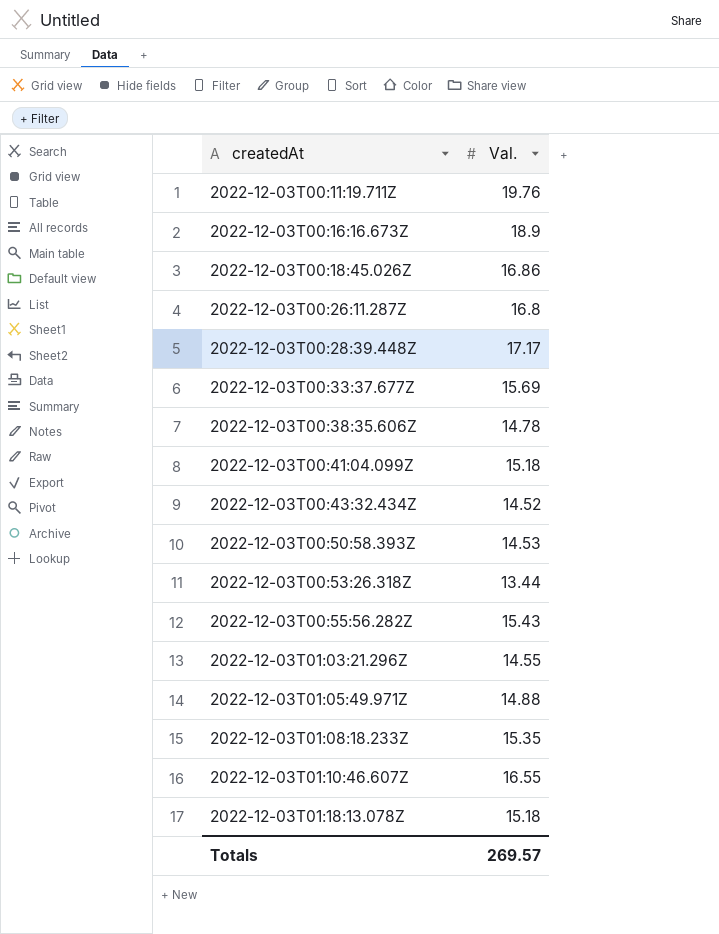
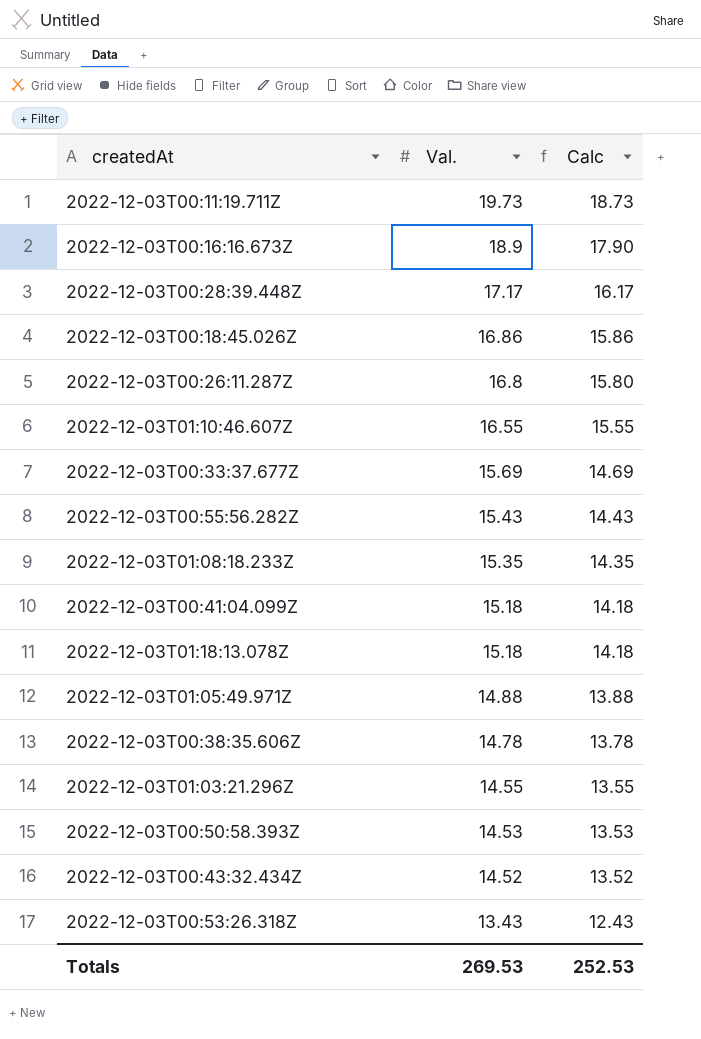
row order: createdAt ascending -> Val. descending
column Calc | formula: none -> [Val.] - 1
2022-12-03T00:11:19.711Z | Val.: 19.76 -> 19.73
2022-12-03T00:53:26.318Z | Val.: 13.44 -> 13.43
Totals | Val.: 269.57 -> 269.53

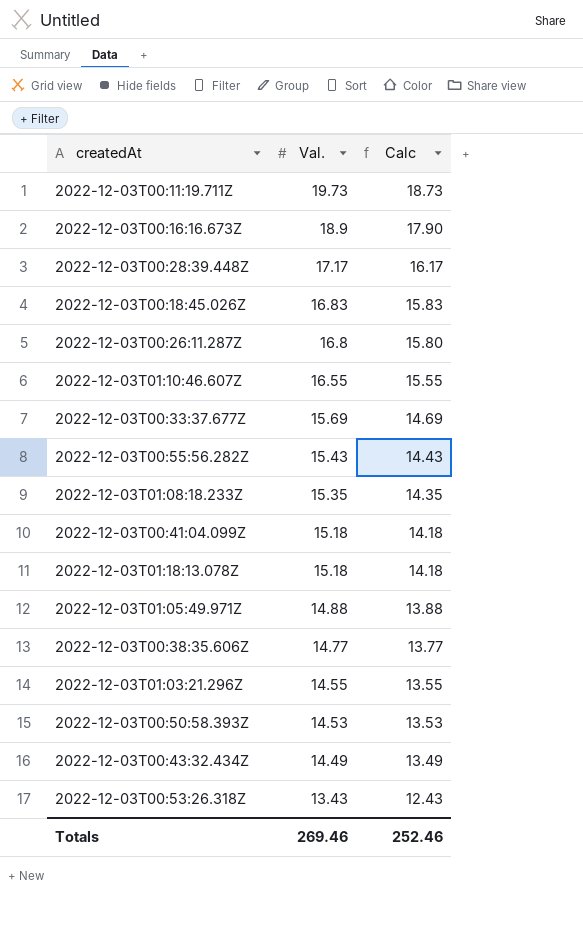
2022-12-03T00:18:45.026Z | Val.: 16.86 -> 16.83
2022-12-03T00:18:45.026Z | Calc: 15.86 -> 15.83
2022-12-03T00:38:35.606Z | Val.: 14.78 -> 14.77
2022-12-03T00:38:35.606Z | Calc: 13.78 -> 13.77
2022-12-03T00:43:32.434Z | Val.: 14.52 -> 14.49
2022-12-03T00:43:32.434Z | Calc: 13.52 -> 13.49
Totals | Val.: 269.53 -> 269.46
Totals | Calc: 252.53 -> 252.46

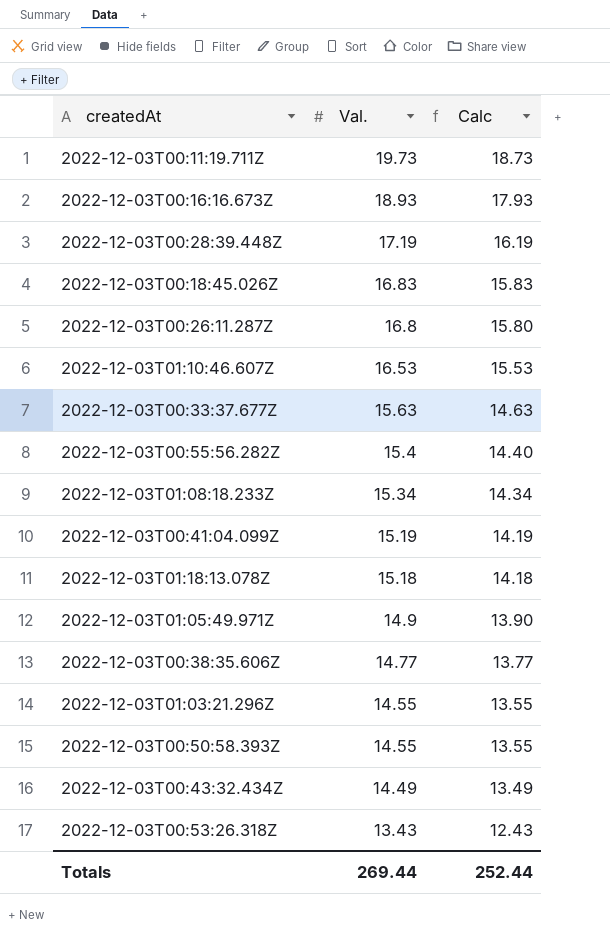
2022-12-03T00:16:16.673Z | Val.: 18.9 -> 18.93
2022-12-03T00:16:16.673Z | Calc: 17.90 -> 17.93
2022-12-03T00:28:39.448Z | Val.: 17.17 -> 17.19
2022-12-03T00:28:39.448Z | Calc: 16.17 -> 16.19
2022-12-03T01:10:46.607Z | Val.: 16.55 -> 16.53
2022-12-03T01:10:46.607Z | Calc: 15.55 -> 15.53
2022-12-03T00:33:37.677Z | Val.: 15.69 -> 15.63
2022-12-03T00:33:37.677Z | Calc: 14.69 -> 14.63
2022-12-03T00:55:56.282Z | Val.: 15.43 -> 15.4
2022-12-03T00:55:56.282Z | Calc: 14.43 -> 14.40
2022-12-03T01:08:18.233Z | Val.: 15.35 -> 15.34
2022-12-03T01:08:18.233Z | Calc: 14.35 -> 14.34
2022-12-03T00:41:04.099Z | Val.: 15.18 -> 15.19
2022-12-03T00:41:04.099Z | Calc: 14.18 -> 14.19
2022-12-03T01:05:49.971Z | Val.: 14.88 -> 14.9
2022-12-03T01:05:49.971Z | Calc: 13.88 -> 13.90
2022-12-03T00:50:58.393Z | Val.: 14.53 -> 14.55
2022-12-03T00:50:58.393Z | Calc: 13.53 -> 13.55
Totals | Val.: 269.46 -> 269.44
Totals | Calc: 252.46 -> 252.44

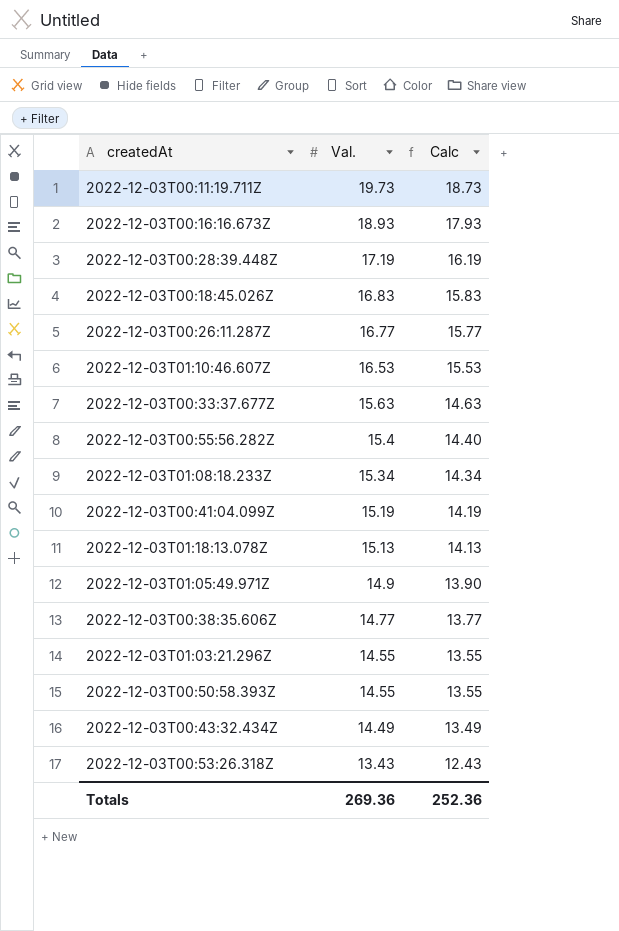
2022-12-03T00:26:11.287Z | Val.: 16.8 -> 16.77
2022-12-03T00:26:11.287Z | Calc: 15.80 -> 15.77
2022-12-03T01:18:13.078Z | Val.: 15.18 -> 15.13
2022-12-03T01:18:13.078Z | Calc: 14.18 -> 14.13
Totals | Val.: 269.44 -> 269.36
Totals | Calc: 252.44 -> 252.36

